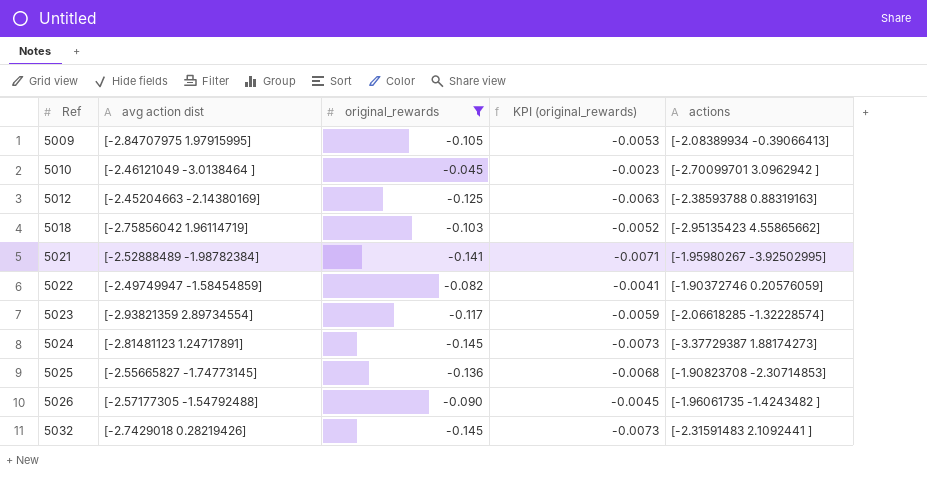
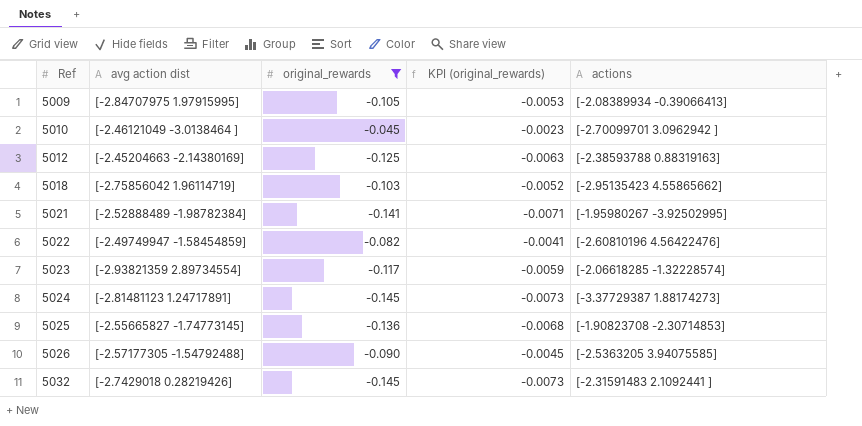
5022 | actions: [-1.90372746 0.20576059] -> [-2.60810196 4.56422476]
5026 | actions: [-1.96061735 -1.4243482 ] -> [-2.5363205 3.94075585]

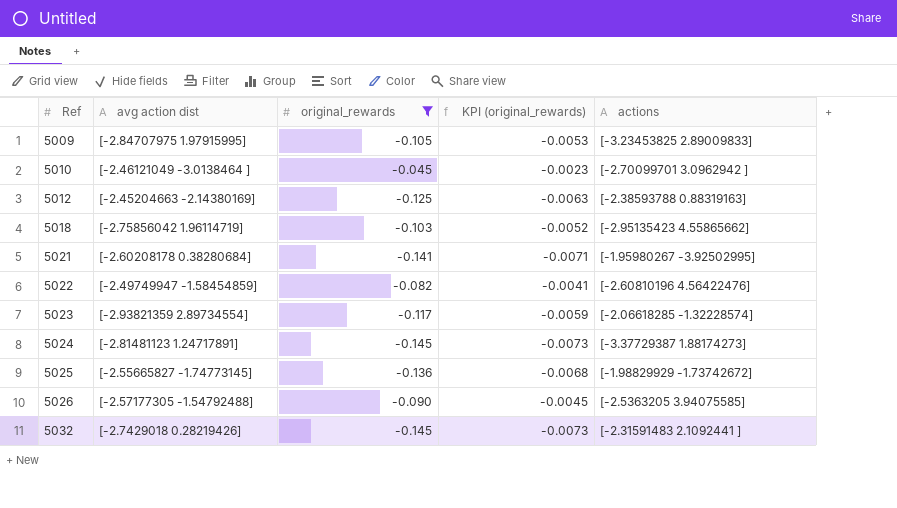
5009 | actions: [-2.08389934 -0.39066413] -> [-3.23453825 2.89009833]
5021 | avg action dist: [-2.52888489 -1.98782384] -> [-2.60208178 0.38280684]
5025 | actions: [-1.90823708 -2.30714853] -> [-1.98829929 -1.73742672]

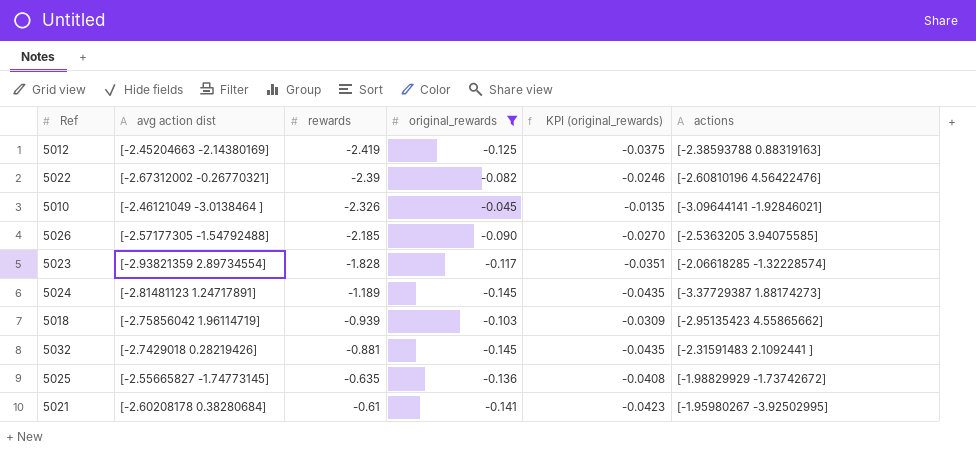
row order: Ref ascending -> rewards ascending
column rewards | position: none -> 3
column KPI (original_rewards) | formula: [original_rewards] * 0.05 -> [original_rewards] * 0.3
row 5009: [-2.84707975 1.97915995] | -0.105 | -0.0053 | [-3.23453825 2.89009833] -> none
5022 | avg action dist: [-2.49749947 -1.58454859] -> [-2.67312002 -0.26770321]
5010 | actions: [-2.70099701 3.0962942 ] -> [-3.09644141 -1.92846021]

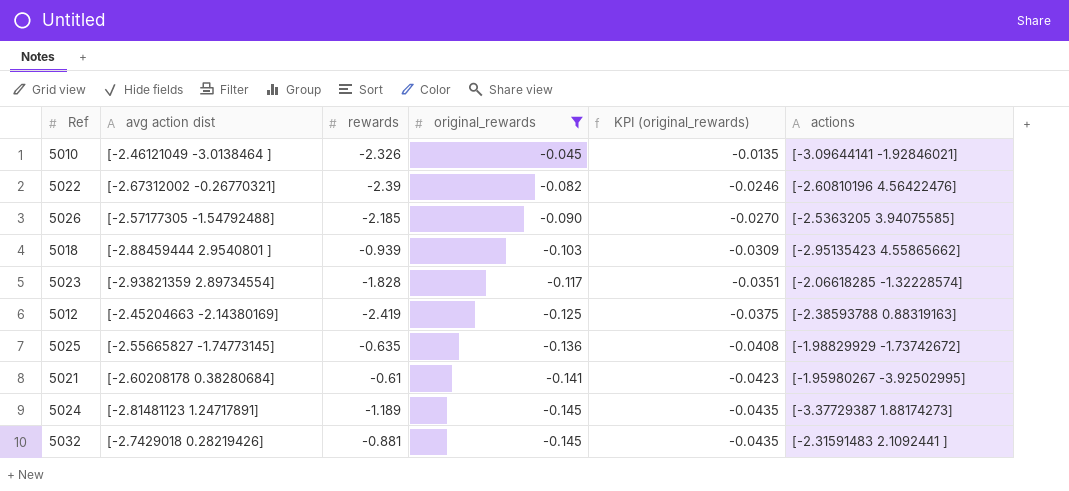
row order: rewards ascending -> original_rewards descending
5018 | avg action dist: [-2.75856042 1.96114719] -> [-2.88459444 2.9540801 ]

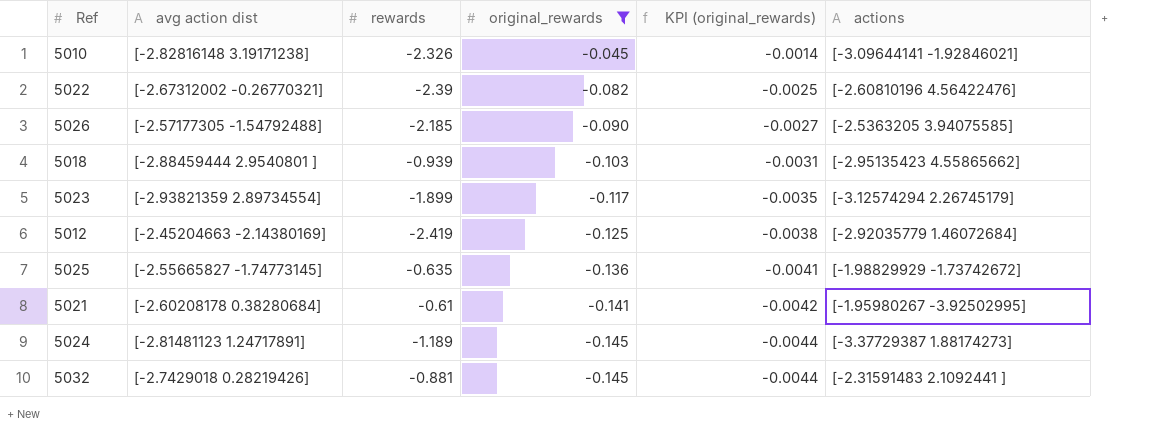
column KPI (original_rewards) | formula: [original_rewards] * 0.3 -> [original_rewards] * 0.03
5010 | avg action dist: [-2.46121049 -3.0138464 ] -> [-2.82816148 3.19171238]
5023 | rewards: -1.828 -> -1.899
5023 | actions: [-2.06618285 -1.32228574] -> [-3.12574294 2.26745179]
5012 | actions: [-2.38593788 0.88319163] -> [-2.92035779 1.46072684]

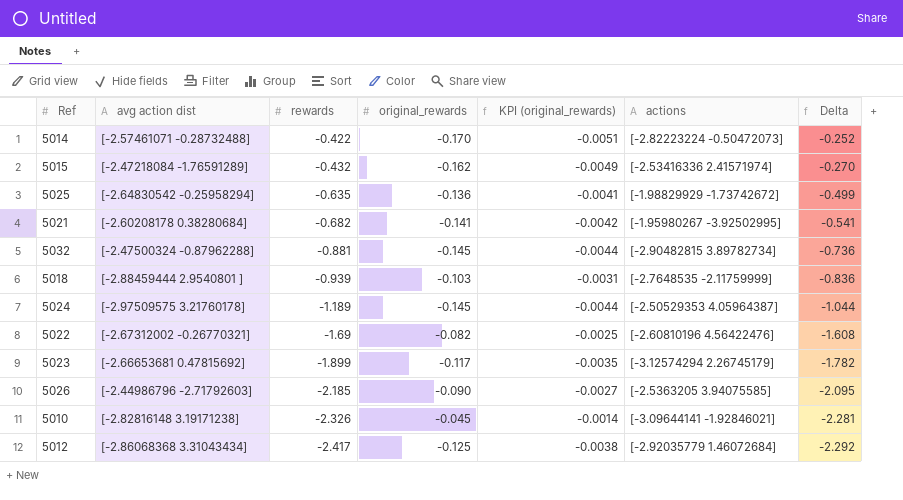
filter: original_rewards >= -0.145 -> none
row order: original_rewards descending -> rewards descending
column Delta | formula: none -> [rewards] - [original_rewards]
5025 | avg action dist: [-2.55665827 -1.74773145] -> [-2.64830542 -0.25958294]
5021 | rewards: -0.61 -> -0.682
5032 | avg action dist: [-2.7429018 0.28219426] -> [-2.47500324 -0.87962288]
5032 | actions: [-2.31591483 2.1092441 ] -> [-2.90482815 3.89782734]
5018 | actions: [-2.95135423 4.55865662] -> [-2.7648535 -2.11759999]
5024 | avg action dist: [-2.81481123 1.24717891] -> [-2.97509575 3.21760178]
5024 | actions: [-3.37729387 1.88174273] -> [-2.50529353 4.05964387]
5022 | rewards: -2.39 -> -1.69
5023 | avg action dist: [-2.93821359 2.89734554] -> [-2.66653681 0.47815692]
5026 | avg action dist: [-2.57177305 -1.54792488] -> [-2.44986796 -2.71792603]
5012 | avg action dist: [-2.45204663 -2.14380169] -> [-2.86068368 3.31043434]
5012 | rewards: -2.419 -> -2.417

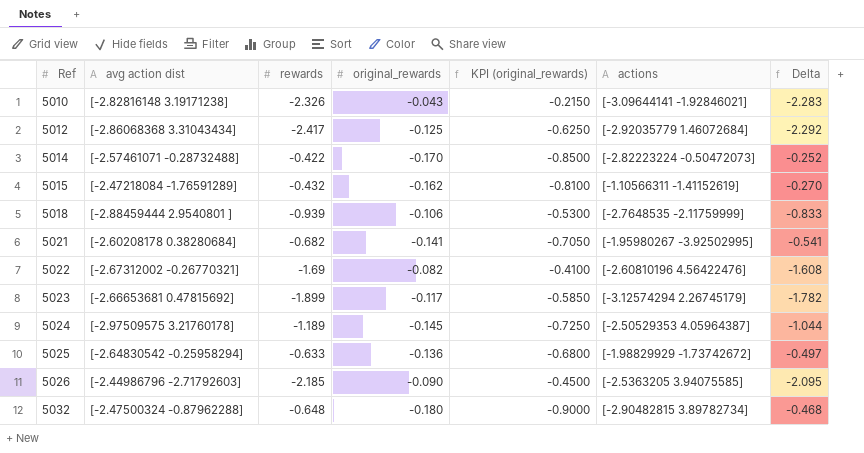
row order: rewards descending -> Ref ascending
column KPI (original_rewards) | formula: [original_rewards] * 0.03 -> [original_rewards] * 5
5010 | original_rewards: -0.045 -> -0.043
5010 | Delta: -2.281 -> -2.283
5015 | actions: [-2.53416336 2.41571974] -> [-1.10566311 -1.41152619]
5018 | original_rewards: -0.103 -> -0.106
5018 | Delta: -0.836 -> -0.833
5025 | rewards: -0.635 -> -0.633
5025 | Delta: -0.499 -> -0.497
5032 | rewards: -0.881 -> -0.648
5032 | original_rewards: -0.145 -> -0.180
5032 | Delta: -0.736 -> -0.468

